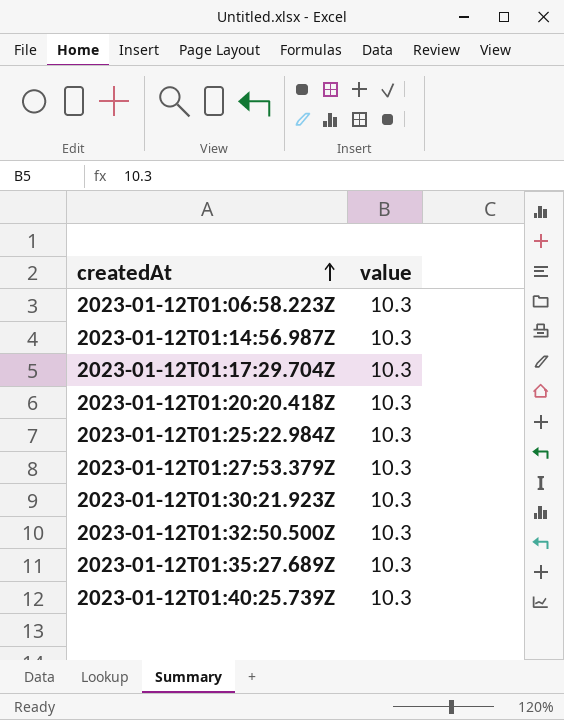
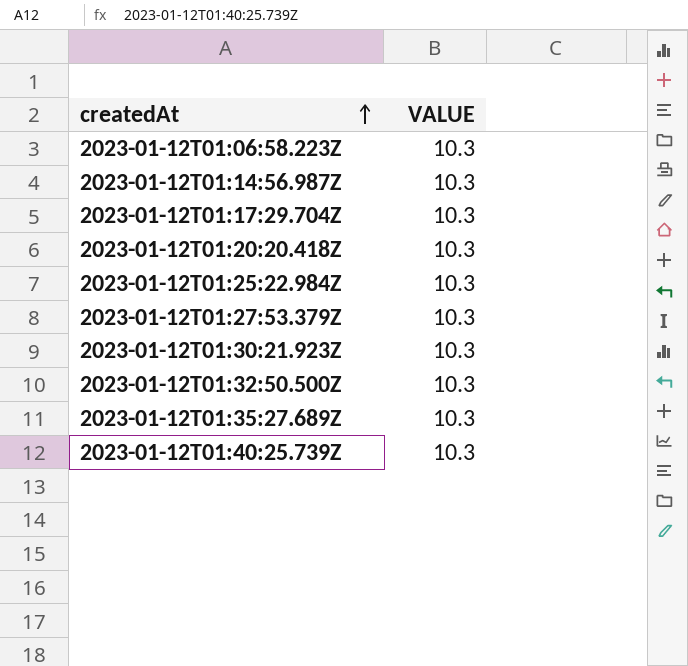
column name: value -> VALUE

